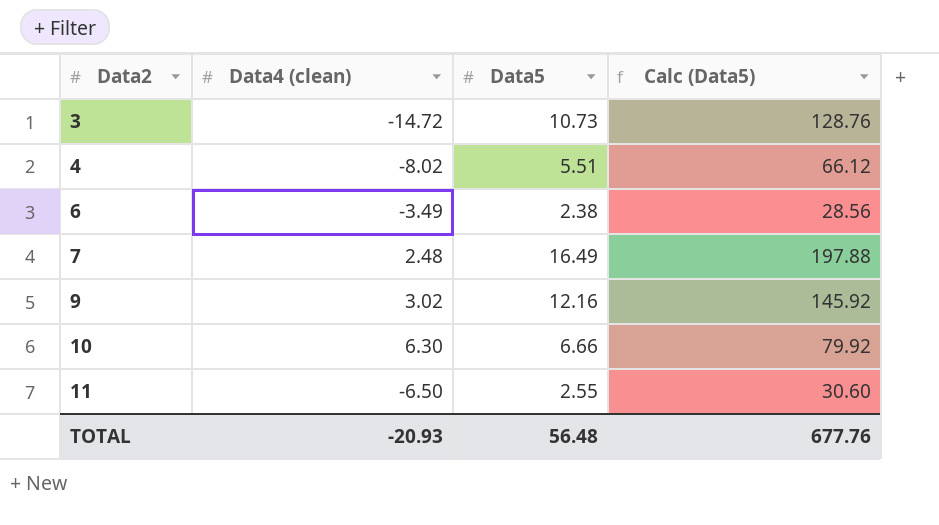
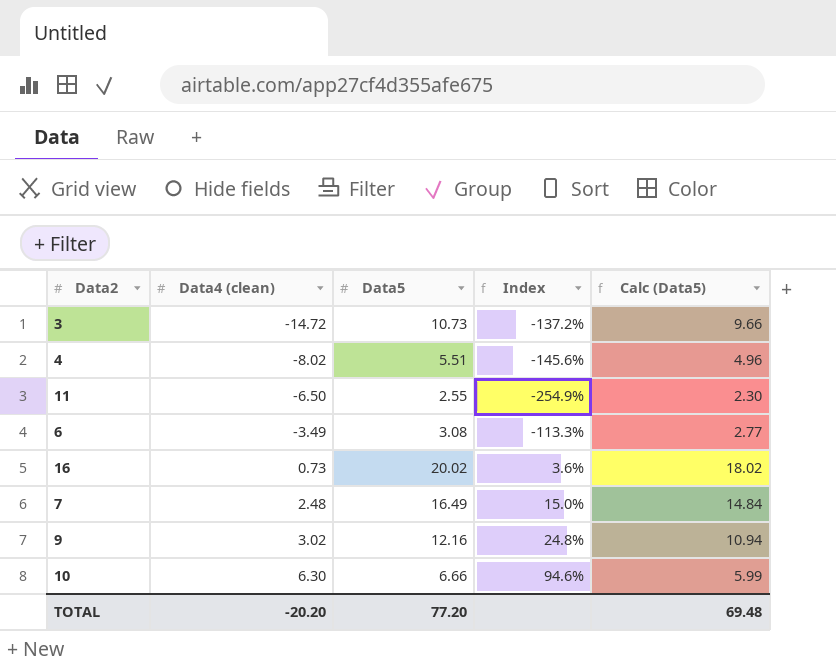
row order: Data2 ascending -> Data4 (clean) ascending
column Index | formula: none -> [Data4 (clean)] / [Data5]
column Calc (Data5) | formula: [Data5] * 12 -> [Data5] * 0.9
6 | Data5: 2.38 -> 3.08
row 16: none -> 0.73 | 20.02 | 3.6% | 18.02
TOTAL | Data4 (clean): -20.93 -> -20.20
TOTAL | Data5: 56.48 -> 77.20
TOTAL | Calc (Data5): 677.76 -> 69.48

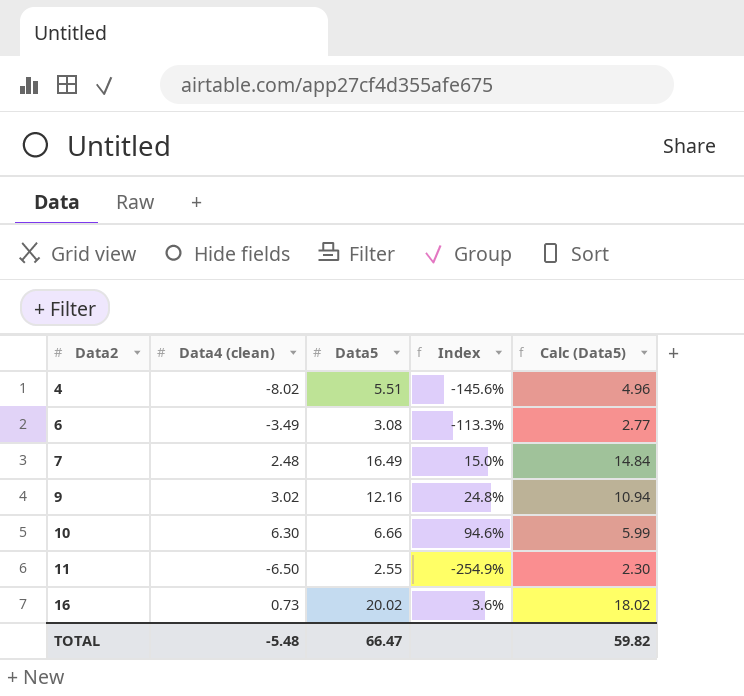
row order: Data4 (clean) ascending -> Data2 ascending
row 3: -14.72 | 10.73 | -137.2% | 9.66 -> none
TOTAL | Data4 (clean): -20.20 -> -5.48
TOTAL | Data5: 77.20 -> 66.47
TOTAL | Calc (Data5): 69.48 -> 59.82

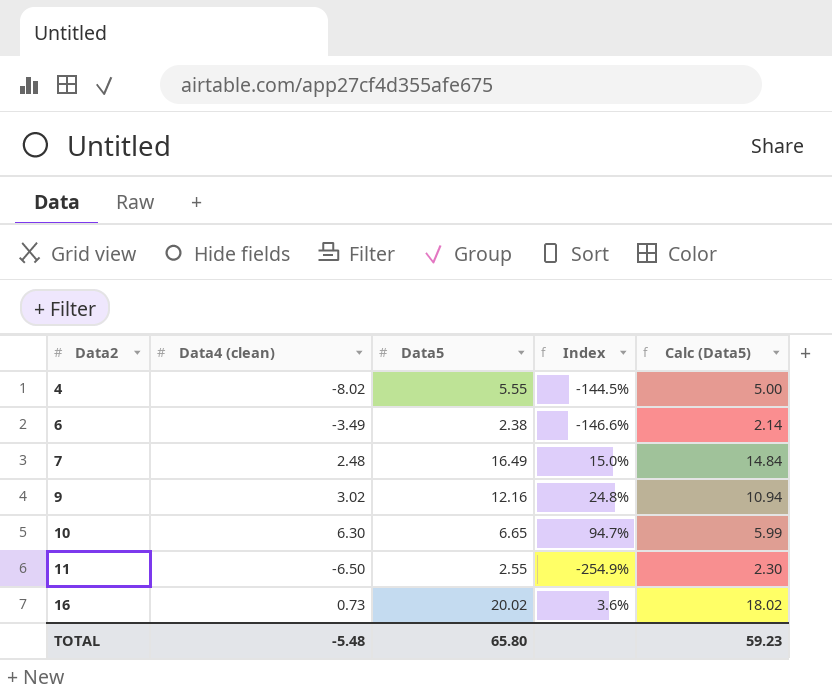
4 | Data5: 5.51 -> 5.55
4 | Index: -145.6% -> -144.5%
4 | Calc (Data5): 4.96 -> 5.00
6 | Data5: 3.08 -> 2.38
6 | Index: -113.3% -> -146.6%
6 | Calc (Data5): 2.77 -> 2.14
10 | Data5: 6.66 -> 6.65
10 | Index: 94.6% -> 94.7%
TOTAL | Data5: 66.47 -> 65.80
TOTAL | Calc (Data5): 59.82 -> 59.23

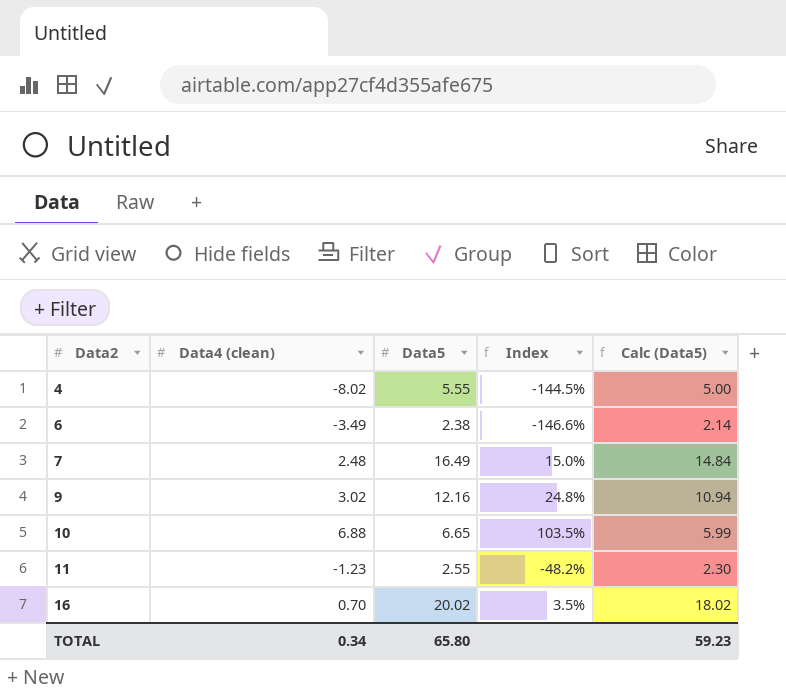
10 | Data4 (clean): 6.30 -> 6.88
10 | Index: 94.7% -> 103.5%
11 | Data4 (clean): -6.50 -> -1.23
11 | Index: -254.9% -> -48.2%
16 | Data4 (clean): 0.73 -> 0.70
16 | Index: 3.6% -> 3.5%
TOTAL | Data4 (clean): -5.48 -> 0.34

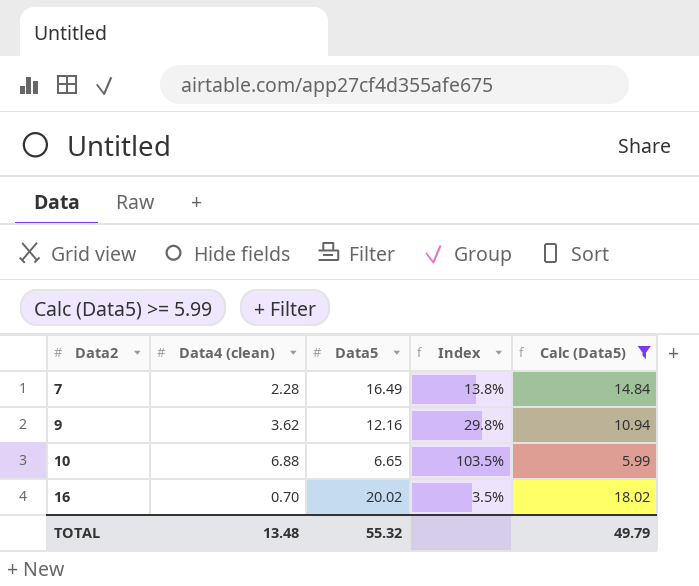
filter: none -> Calc (Data5) >= 5.99
7 | Data4 (clean): 2.48 -> 2.28
7 | Index: 15.0% -> 13.8%
9 | Data4 (clean): 3.02 -> 3.62
9 | Index: 24.8% -> 29.8%
TOTAL | Data4 (clean): 0.34 -> 13.48
TOTAL | Data5: 65.80 -> 55.32
TOTAL | Calc (Data5): 59.23 -> 49.79

